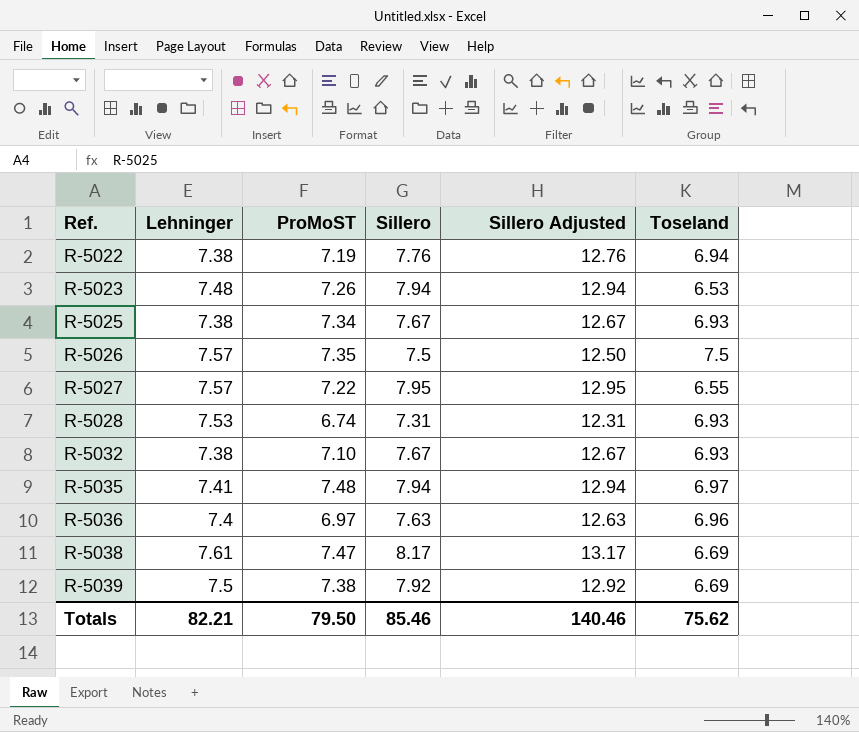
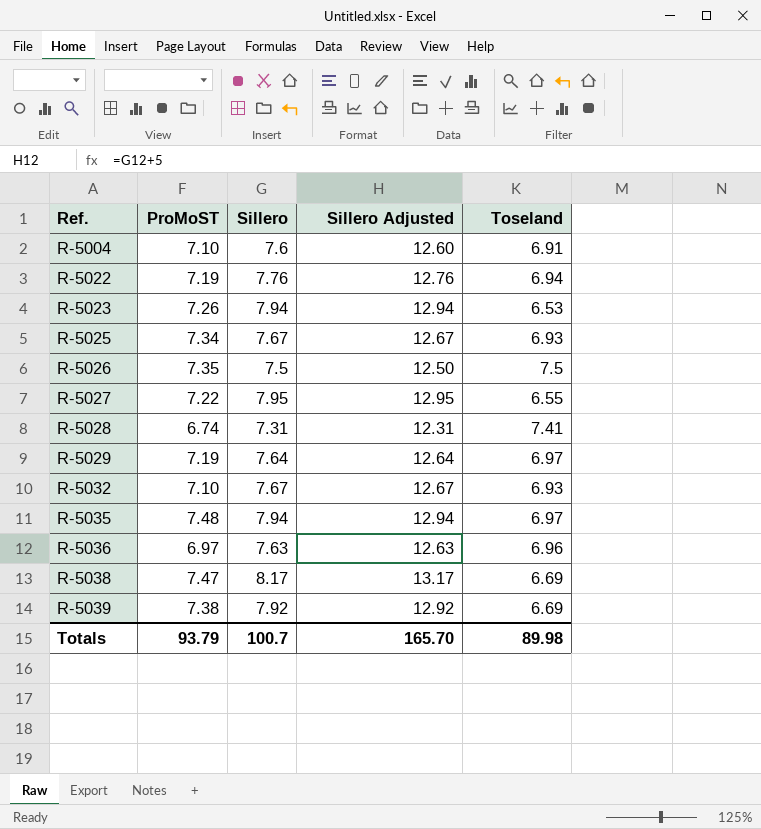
column Lehninger | position: 2 -> none
row R-5004: none -> 7.10 | 7.6 | 12.60 | 6.91
R-5028 | Toseland: 6.93 -> 7.41
row R-5029: none -> 7.19 | 7.64 | 12.64 | 6.97
Totals | ProMoST: 79.50 -> 93.79
Totals | Sillero: 85.46 -> 100.7
Totals | Sillero Adjusted: 140.46 -> 165.70
Totals | Toseland: 75.62 -> 89.98

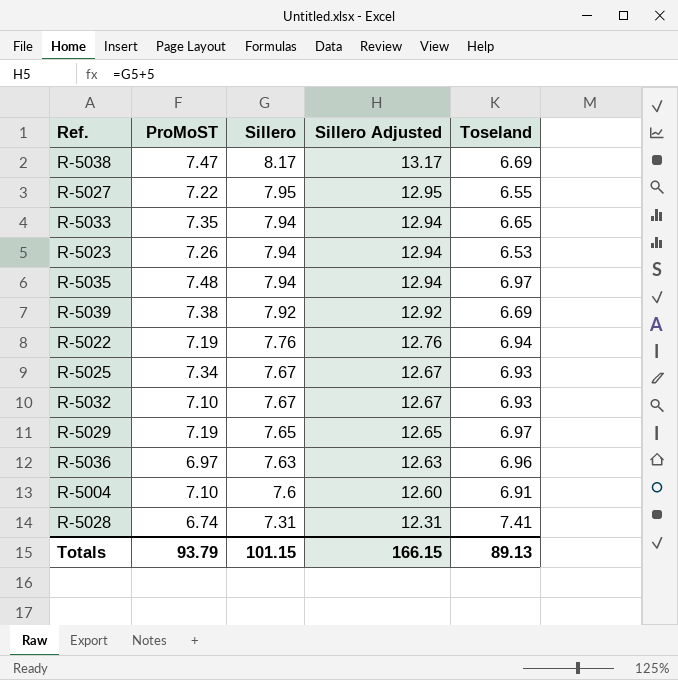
row order: Ref. ascending -> Sillero descending
row R-5026: 7.35 | 7.5 | 12.50 | 7.5 -> none
row R-5033: none -> 7.35 | 7.94 | 12.94 | 6.65
R-5029 | Sillero: 7.64 -> 7.65
R-5029 | Sillero Adjusted: 12.64 -> 12.65
Totals | Sillero: 100.7 -> 101.15
Totals | Sillero Adjusted: 165.70 -> 166.15
Totals | Toseland: 89.98 -> 89.13

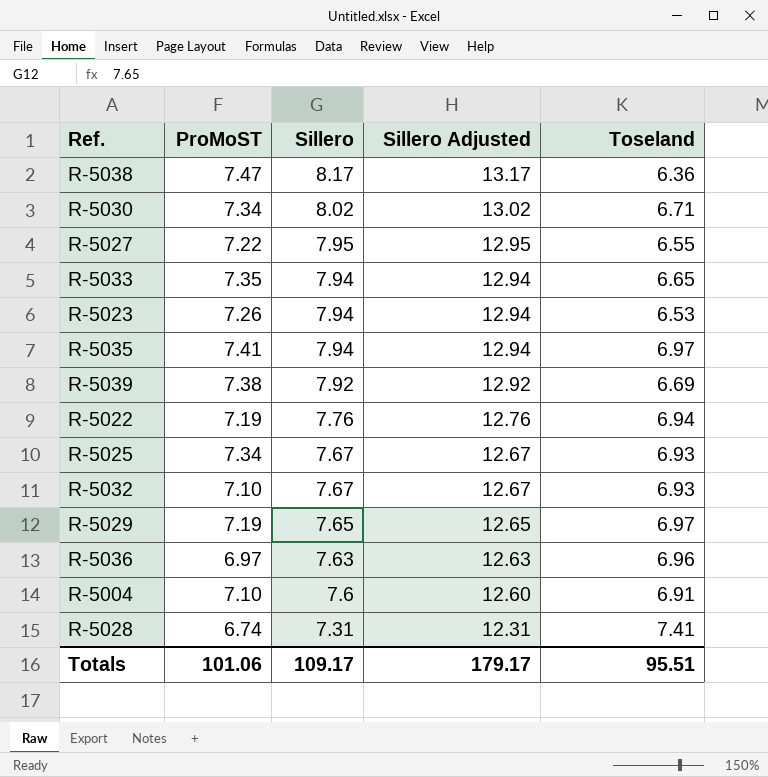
R-5038 | Toseland: 6.69 -> 6.36
row R-5030: none -> 7.34 | 8.02 | 13.02 | 6.71
R-5035 | ProMoST: 7.48 -> 7.41
Totals | ProMoST: 93.79 -> 101.06
Totals | Sillero: 101.15 -> 109.17
Totals | Sillero Adjusted: 166.15 -> 179.17
Totals | Toseland: 89.13 -> 95.51

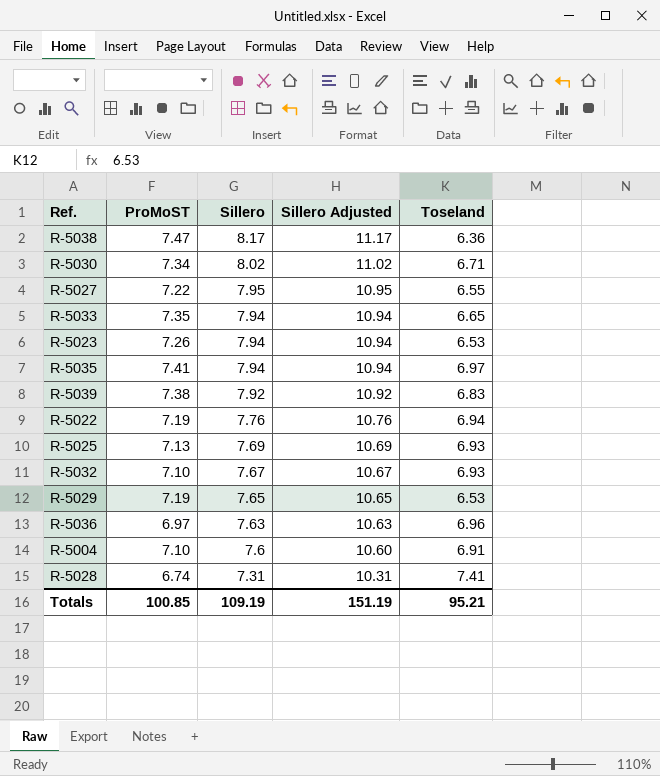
column Sillero Adjusted | formula: [Sillero] + 5 -> [Sillero] + 3
R-5039 | Toseland: 6.69 -> 6.83
R-5025 | ProMoST: 7.34 -> 7.13
R-5025 | Sillero: 7.67 -> 7.69
R-5029 | Toseland: 6.97 -> 6.53
Totals | ProMoST: 101.06 -> 100.85
Totals | Sillero: 109.17 -> 109.19
Totals | Sillero Adjusted: 179.17 -> 151.19
Totals | Toseland: 95.51 -> 95.21

